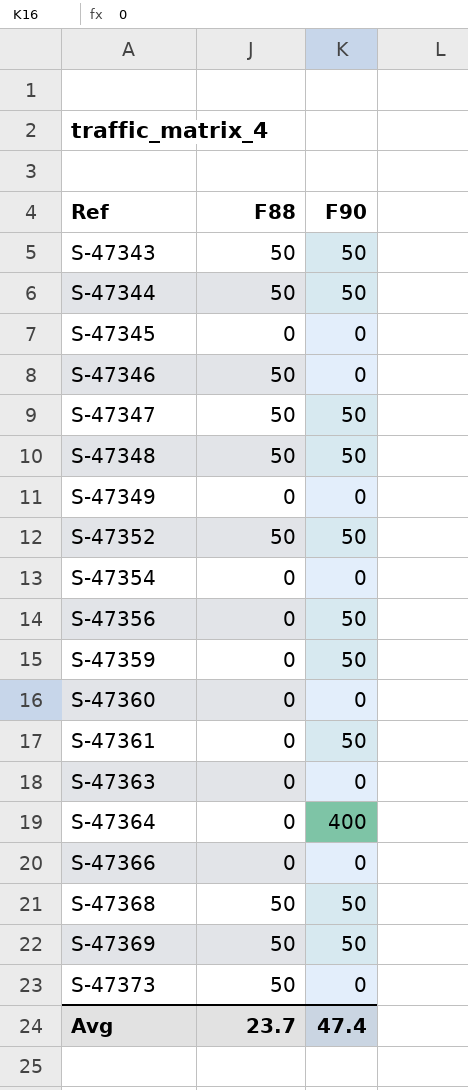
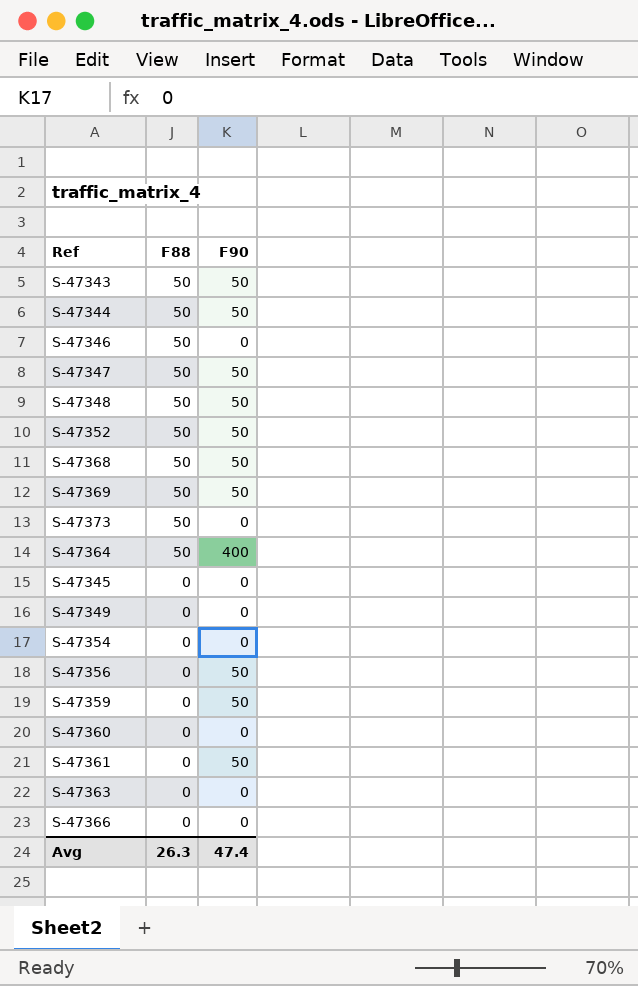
row order: Ref ascending -> F88 descending
S-47364 | F88: 0 -> 50
Avg | F88: 23.7 -> 26.3

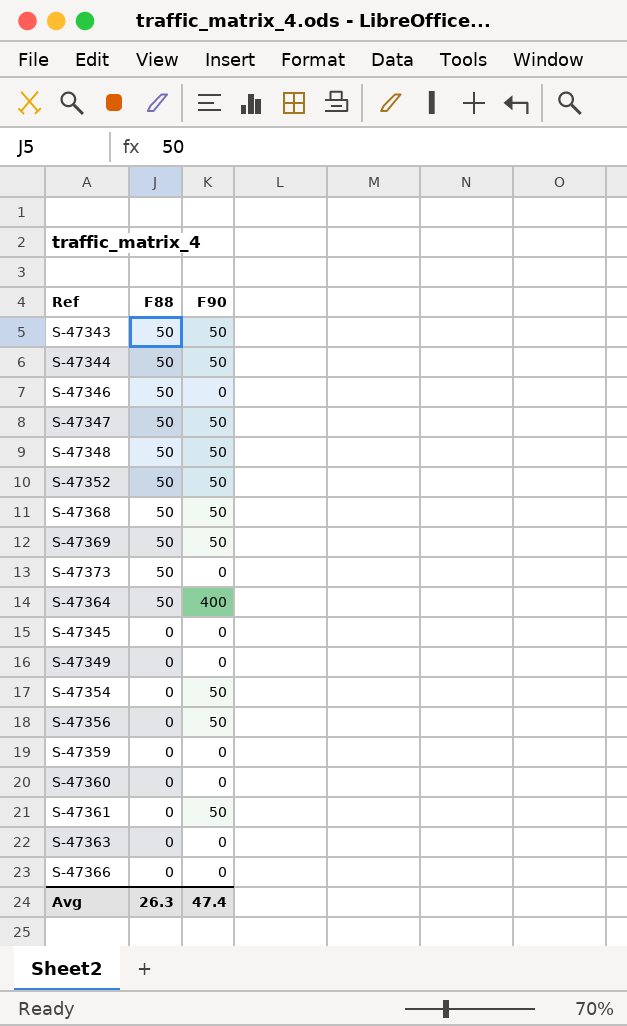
S-47354 | F90: 0 -> 50
S-47359 | F90: 50 -> 0

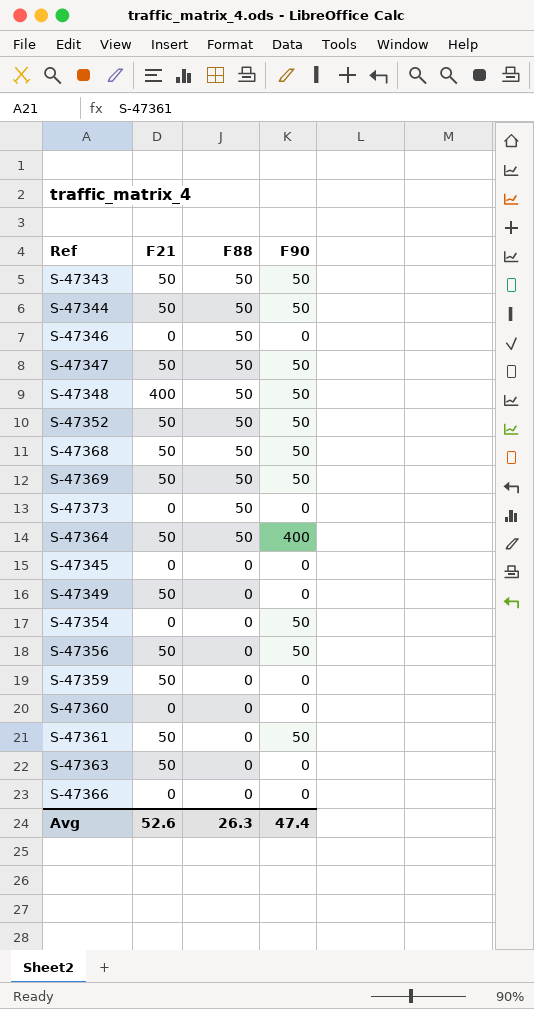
column F21 | position: none -> 2

